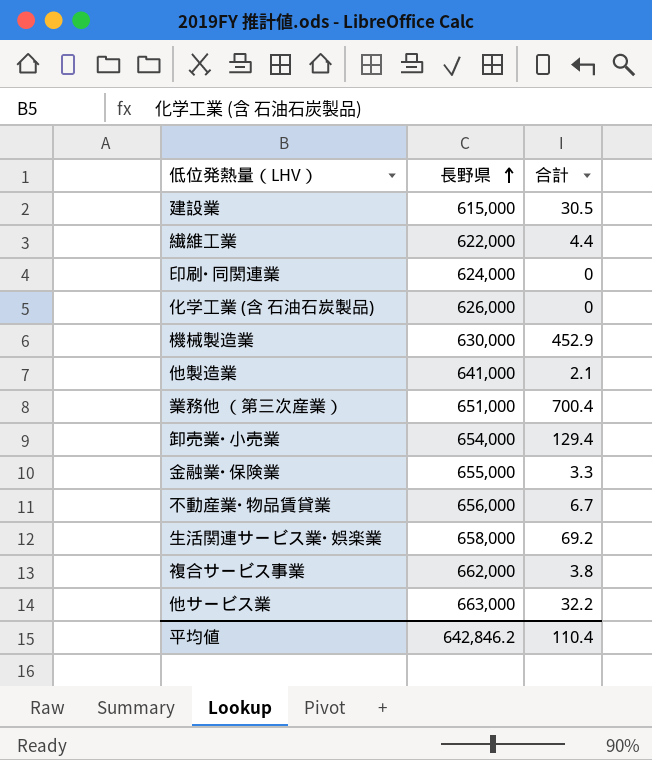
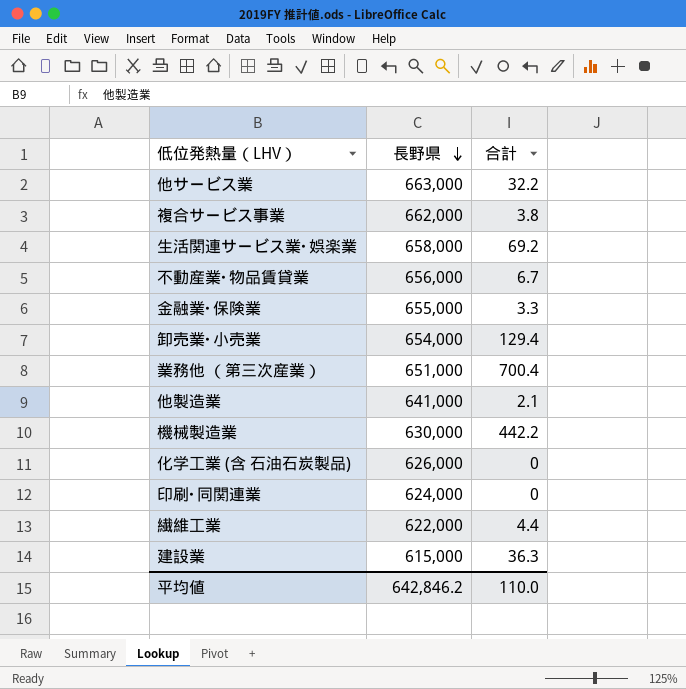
row order: 長野県 ascending -> 長野県 descending
機械製造業 | 合計: 452.9 -> 442.2
建設業 | 合計: 30.5 -> 36.3
平均値 | 合計: 110.4 -> 110.0

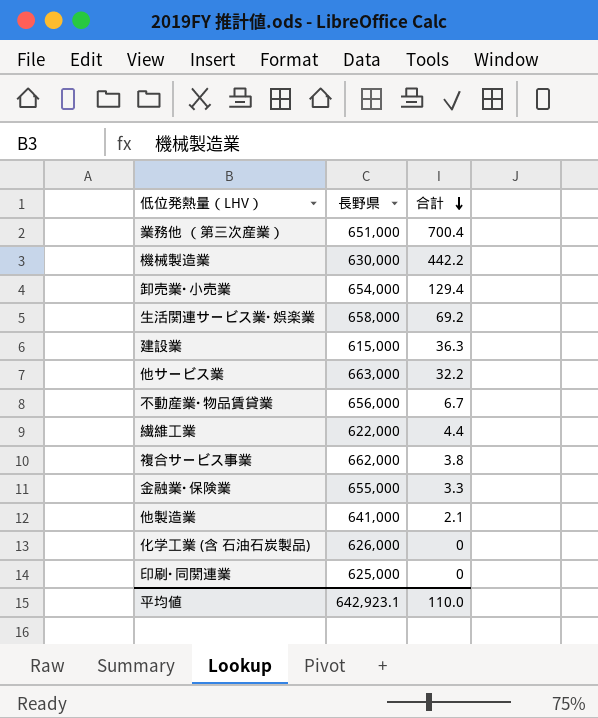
row order: 長野県 descending -> 合計 descending
印刷･同関連業 | 長野県: 624,000 -> 625,000
平均値 | 長野県: 642,846.2 -> 642,923.1

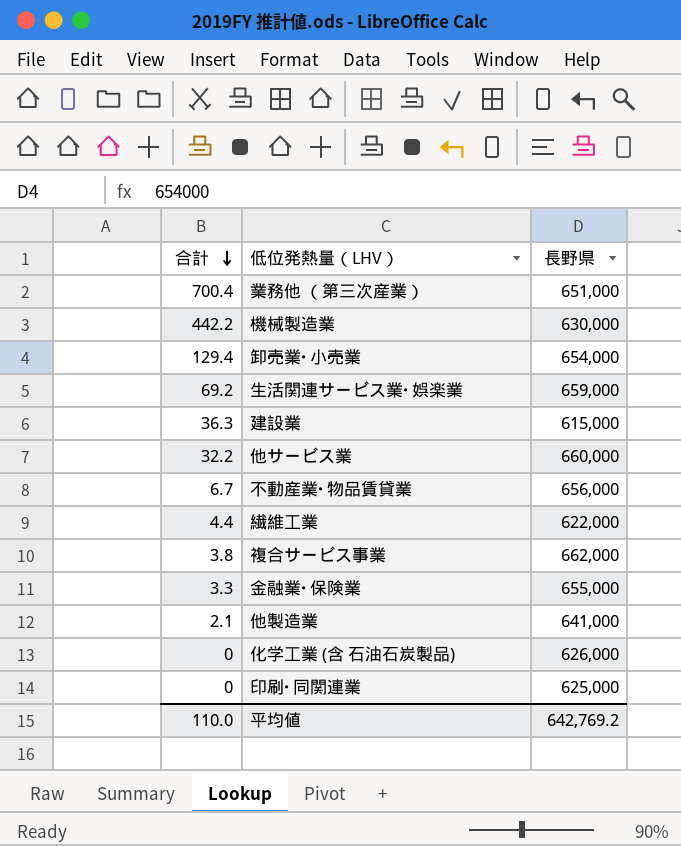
column 合計 | position: 3 -> 1
生活関連サービス業･娯楽業 | 長野県: 658,000 -> 659,000
他サービス業 | 長野県: 663,000 -> 660,000
平均値 | 長野県: 642,923.1 -> 642,769.2

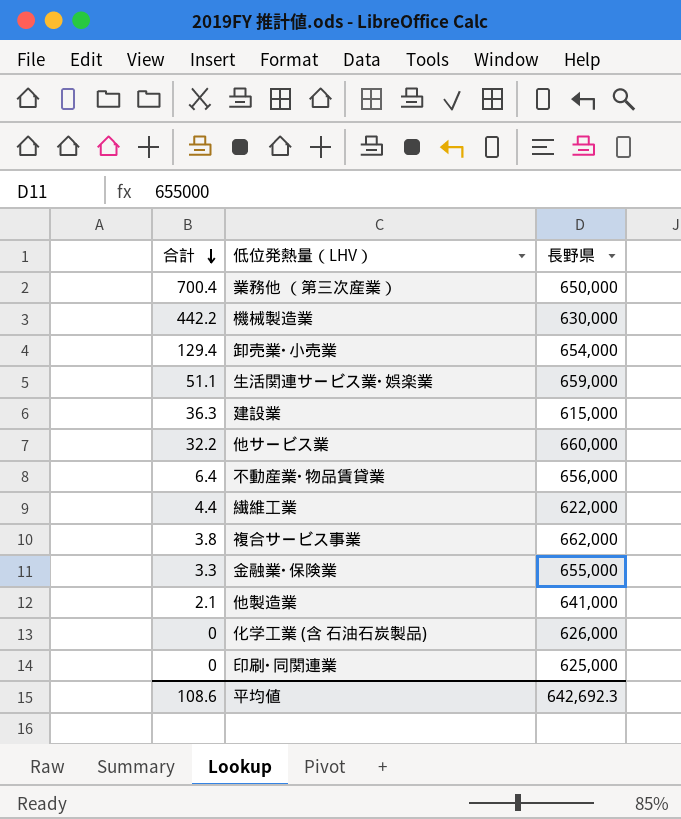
業務他 （第三次産業） | 長野県: 651,000 -> 650,000
生活関連サービス業･娯楽業 | 合計: 69.2 -> 51.1
不動産業･物品賃貸業 | 合計: 6.7 -> 6.4
平均値 | 合計: 110.0 -> 108.6
平均値 | 長野県: 642,769.2 -> 642,692.3

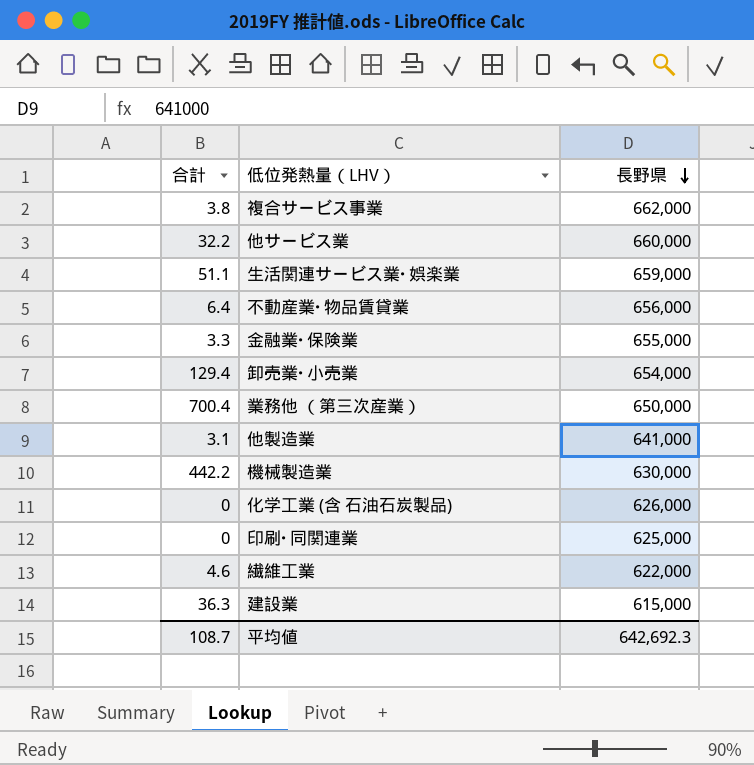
row order: 合計 descending -> 長野県 descending
他製造業 | 合計: 2.1 -> 3.1
繊維工業 | 合計: 4.4 -> 4.6
平均値 | 合計: 108.6 -> 108.7

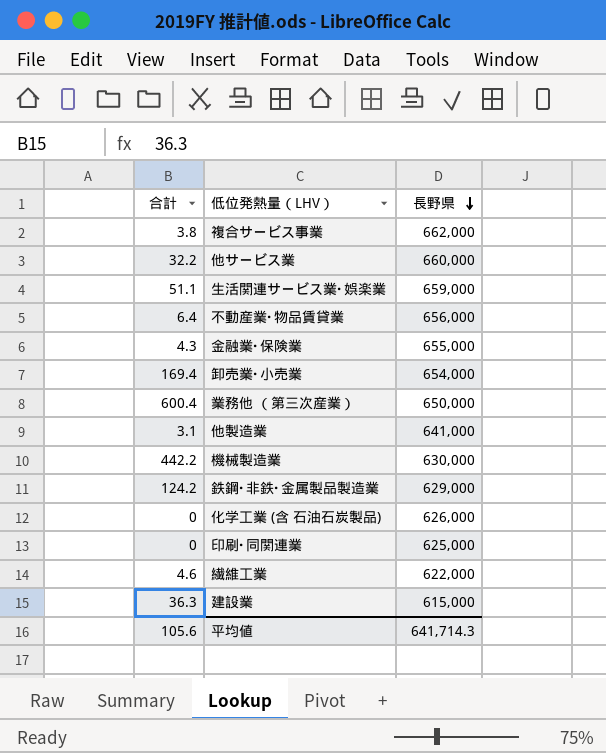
金融業･保険業 | 合計: 3.3 -> 4.3
卸売業･小売業 | 合計: 129.4 -> 169.4
業務他 （第三次産業） | 合計: 700.4 -> 600.4
row 鉄鋼･非鉄･金属製品製造業: none -> 124.2 | 629,000
平均値 | 合計: 108.7 -> 105.6
平均値 | 長野県: 642,692.3 -> 641,714.3

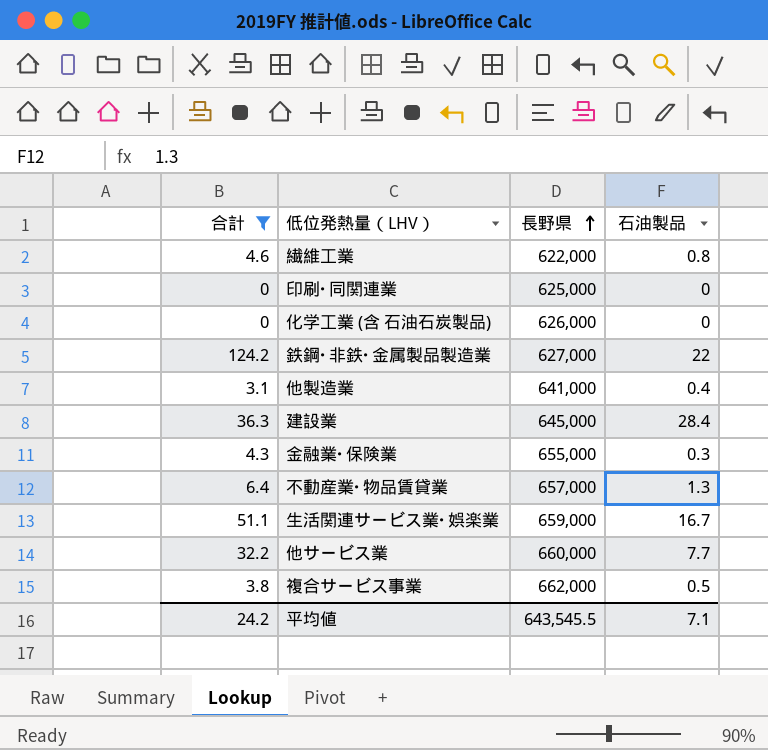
filter: none -> 合計 <= 124.2
row order: 長野県 descending -> 長野県 ascending
column 石油製品 | position: none -> 4
鉄鋼･非鉄･金属製品製造業 | 長野県: 629,000 -> 627,000
建設業 | 長野県: 615,000 -> 645,000
不動産業･物品賃貸業 | 長野県: 656,000 -> 657,000
平均値 | 合計: 105.6 -> 24.2
平均値 | 長野県: 641,714.3 -> 643,545.5

